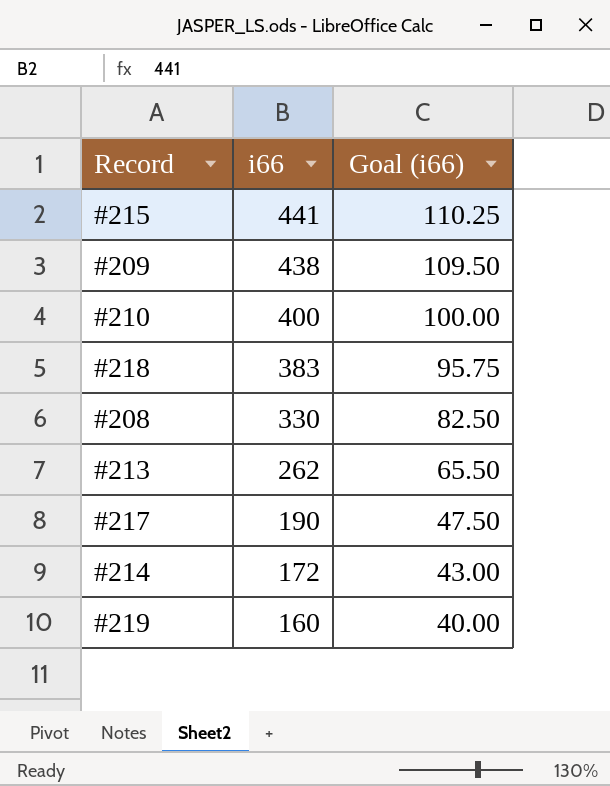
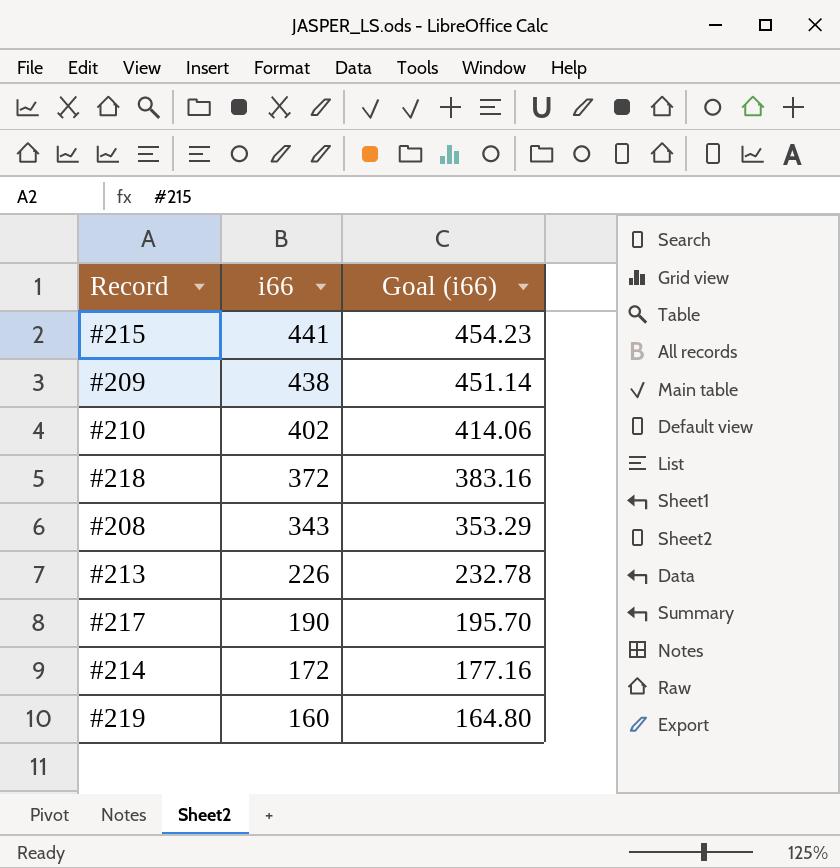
column Goal (i66) | formula: [i66] * 0.25 -> [i66] * 1.03
#210 | i66: 400 -> 402
#218 | i66: 383 -> 372
#208 | i66: 330 -> 343
#213 | i66: 262 -> 226

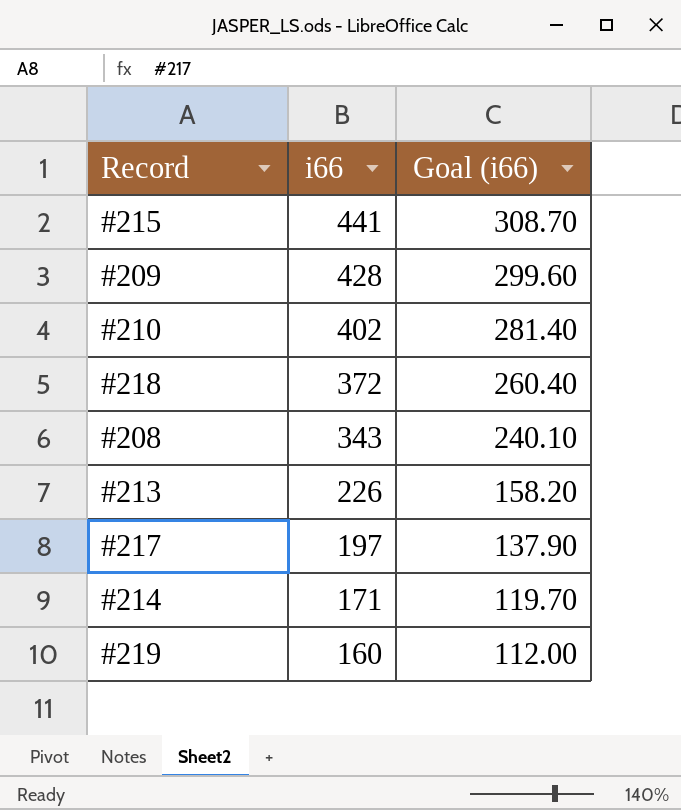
column Goal (i66) | formula: [i66] * 1.03 -> [i66] * 0.7
#209 | i66: 438 -> 428
#217 | i66: 190 -> 197
#214 | i66: 172 -> 171

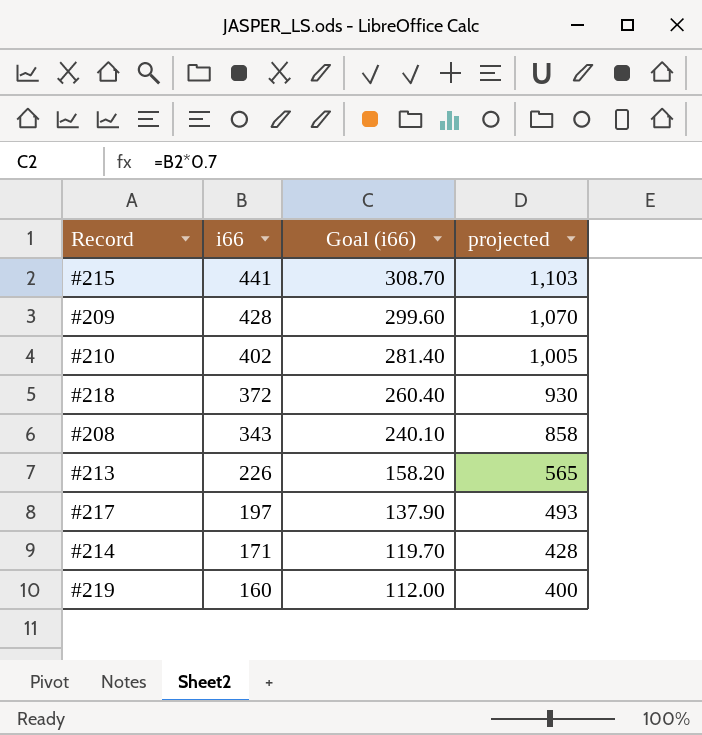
column projected | formula: none -> [i66] * 2.5

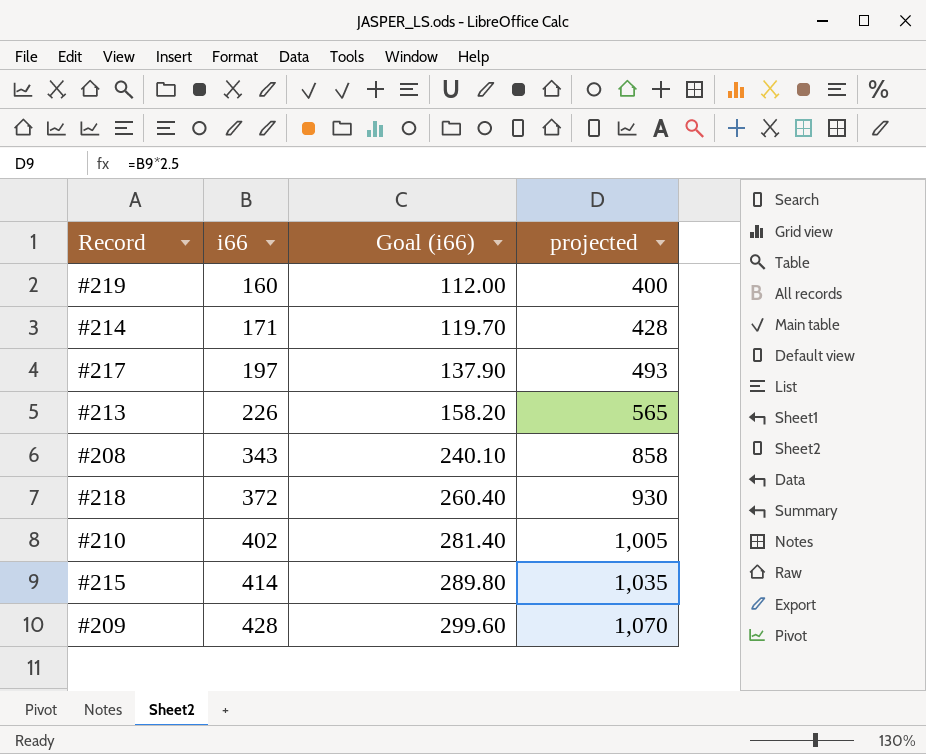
row order: i66 descending -> i66 ascending
#215 | i66: 441 -> 414
#215 | Goal (i66): 308.70 -> 289.80
#215 | projected: 1,103 -> 1,035

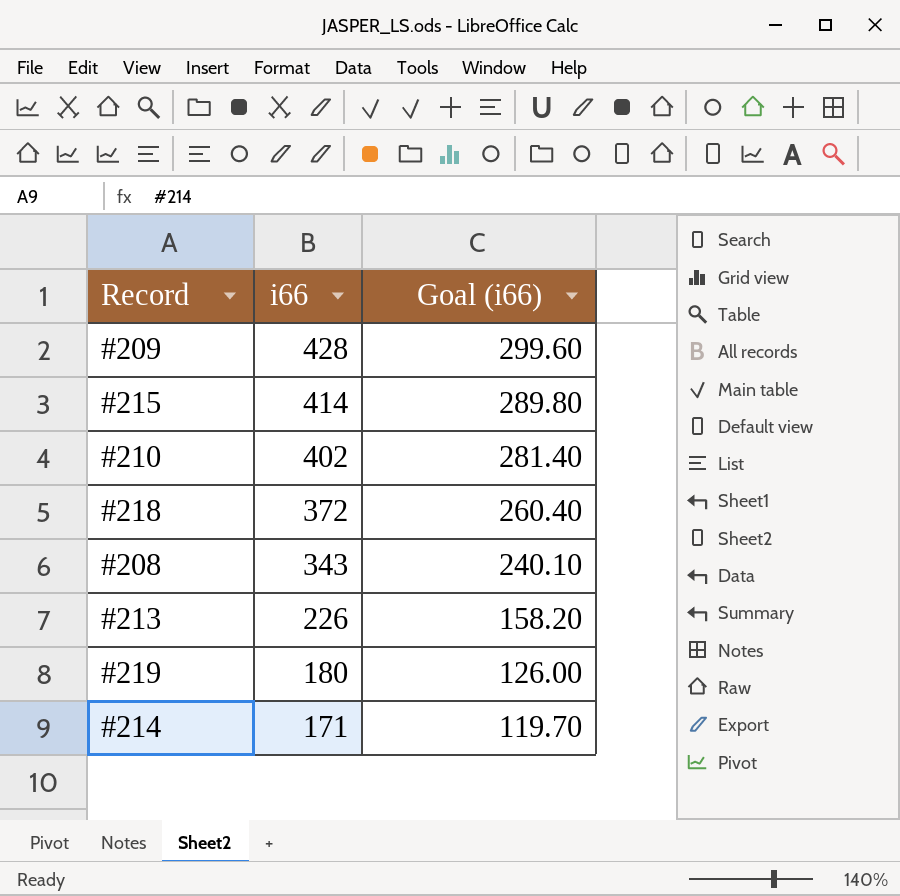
row order: i66 ascending -> i66 descending
column projected | formula: [i66] * 2.5 -> none
row #217: 197 | 137.90 | 493 -> none
#219 | i66: 160 -> 180
#219 | Goal (i66): 112.00 -> 126.00

